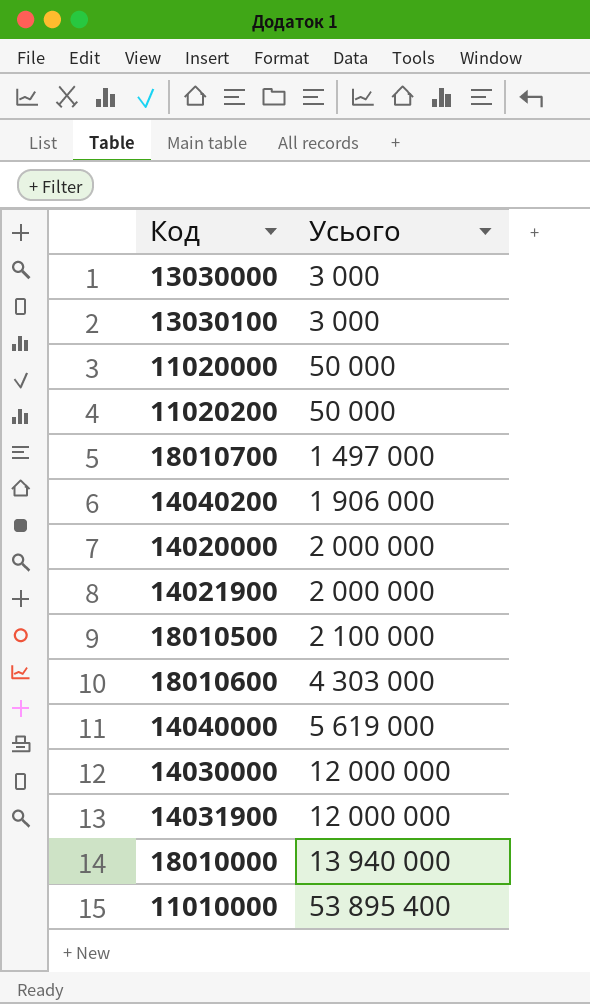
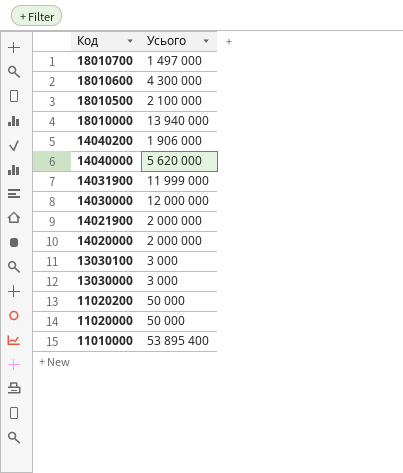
row order: Усього ascending -> Код descending
18010600 | Усього: 4 303 000 -> 4 300 000
14040000 | Усього: 5 619 000 -> 5 620 000
14031900 | Усього: 12 000 000 -> 11 999 000

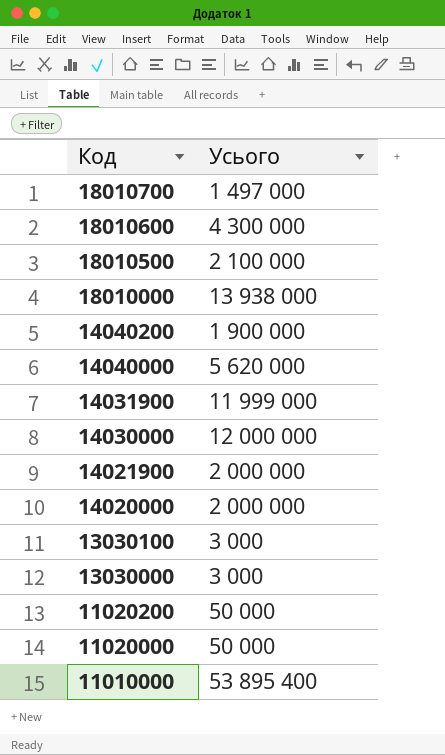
18010000 | Усього: 13 940 000 -> 13 938 000
14040200 | Усього: 1 906 000 -> 1 900 000

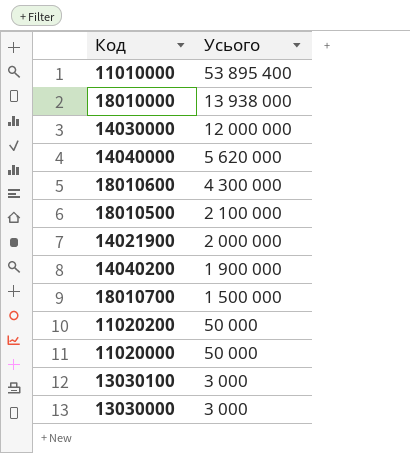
row order: Код descending -> Усього descending
row 14031900: 11 999 000 -> none
row 14020000: 2 000 000 -> none
18010700 | Усього: 1 497 000 -> 1 500 000

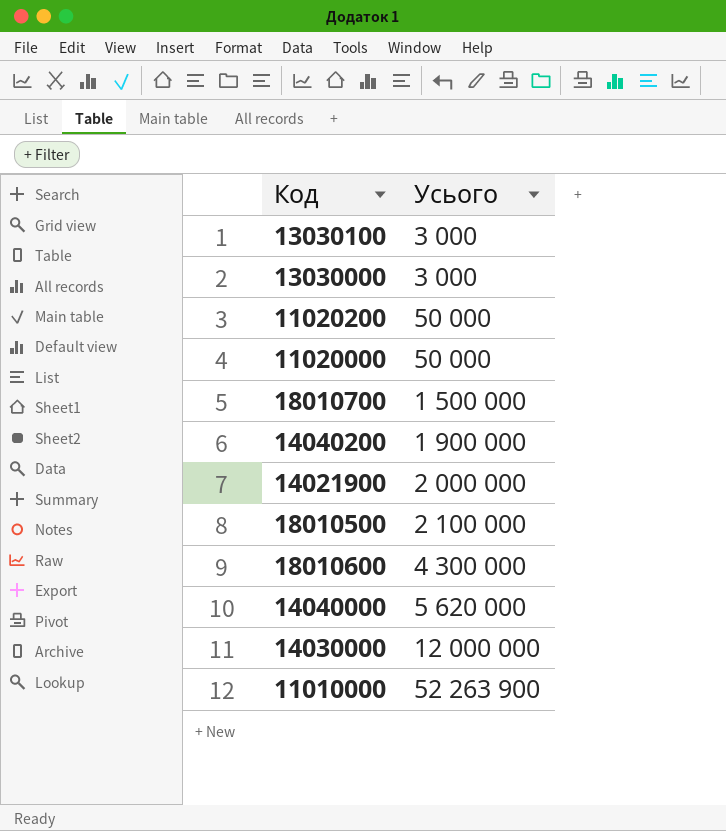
row order: Усього descending -> Усього ascending
row 18010000: 13 938 000 -> none
11010000 | Усього: 53 895 400 -> 52 263 900

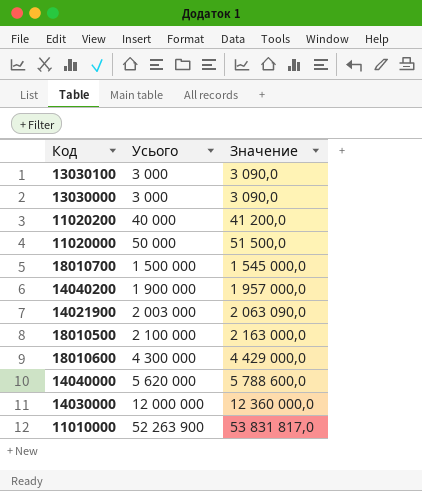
column Значение | formula: none -> [Усього] * 1,03
11020200 | Усього: 50 000 -> 40 000
14021900 | Усього: 2 000 000 -> 2 003 000

